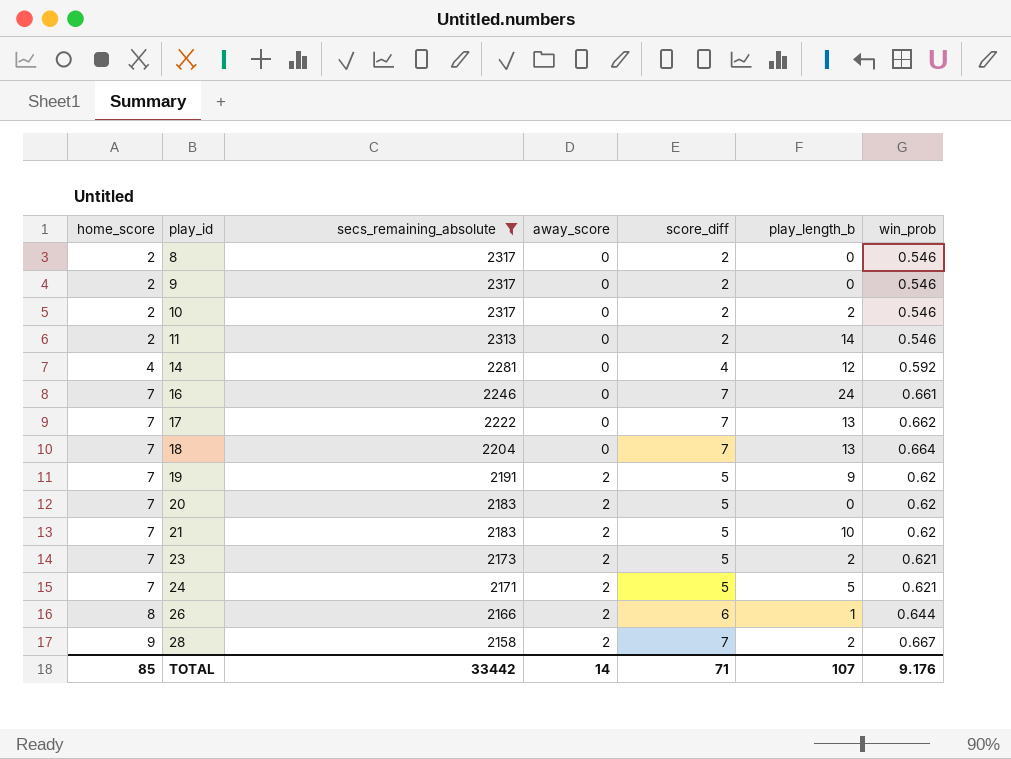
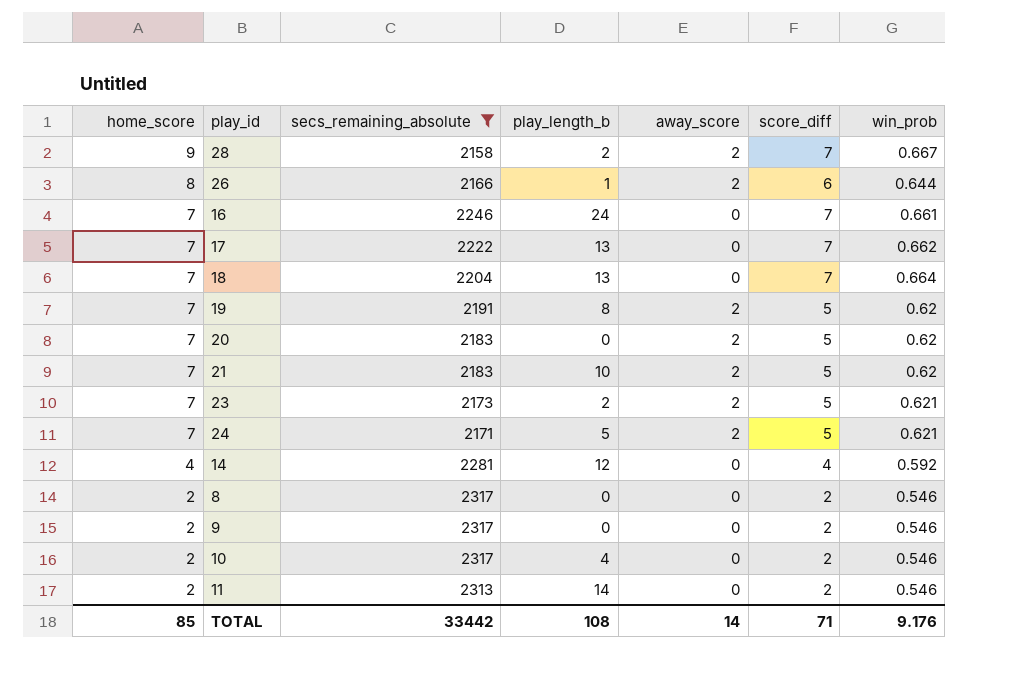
row order: home_score ascending -> home_score descending
column play_length_b | position: 6 -> 4
19 | play_length_b: 9 -> 8
10 | play_length_b: 2 -> 4
TOTAL | play_length_b: 107 -> 108

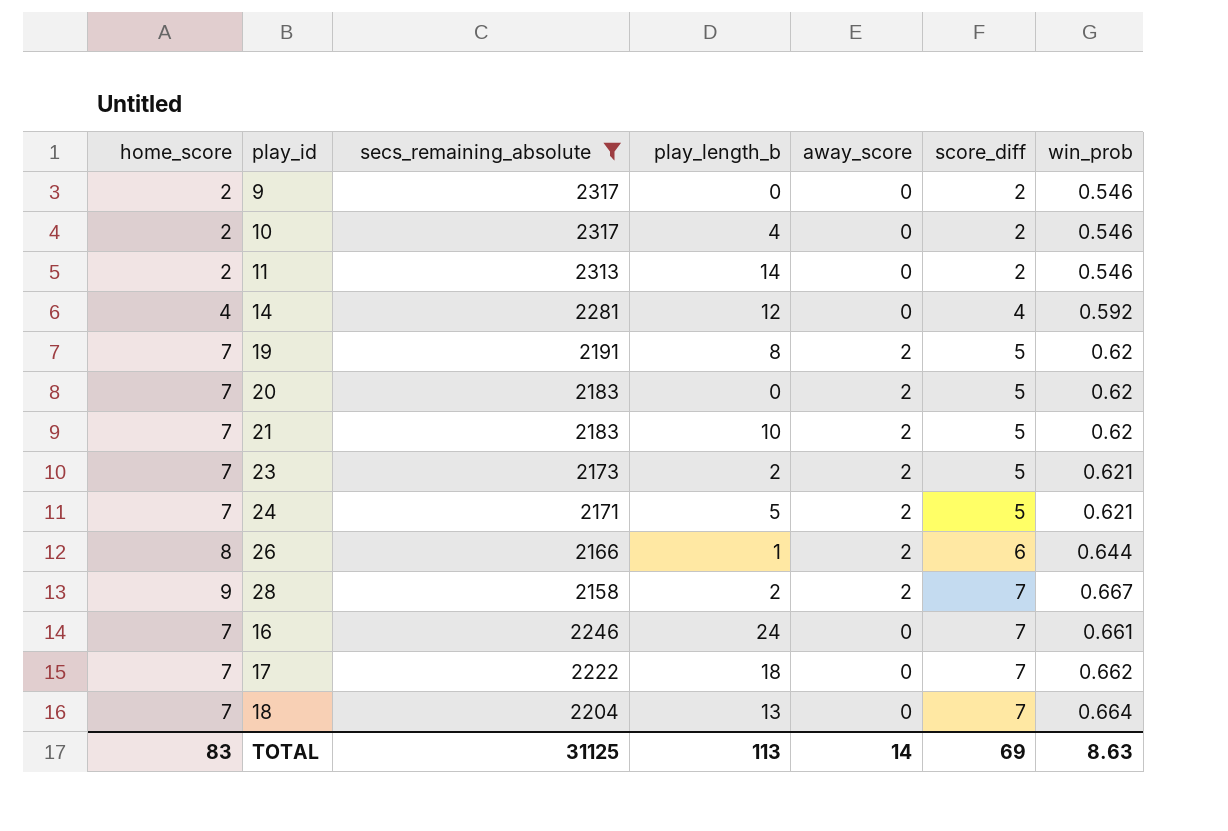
row order: home_score descending -> score_diff ascending
row 8: 2 | 2317 | 0 | 0 | 2 | 0.546 -> none
17 | play_length_b: 13 -> 18
TOTAL | home_score: 85 -> 83
TOTAL | secs_remaining_absolute: 33442 -> 31125
TOTAL | play_length_b: 108 -> 113
TOTAL | score_diff: 71 -> 69
TOTAL | win_prob: 9.176 -> 8.63

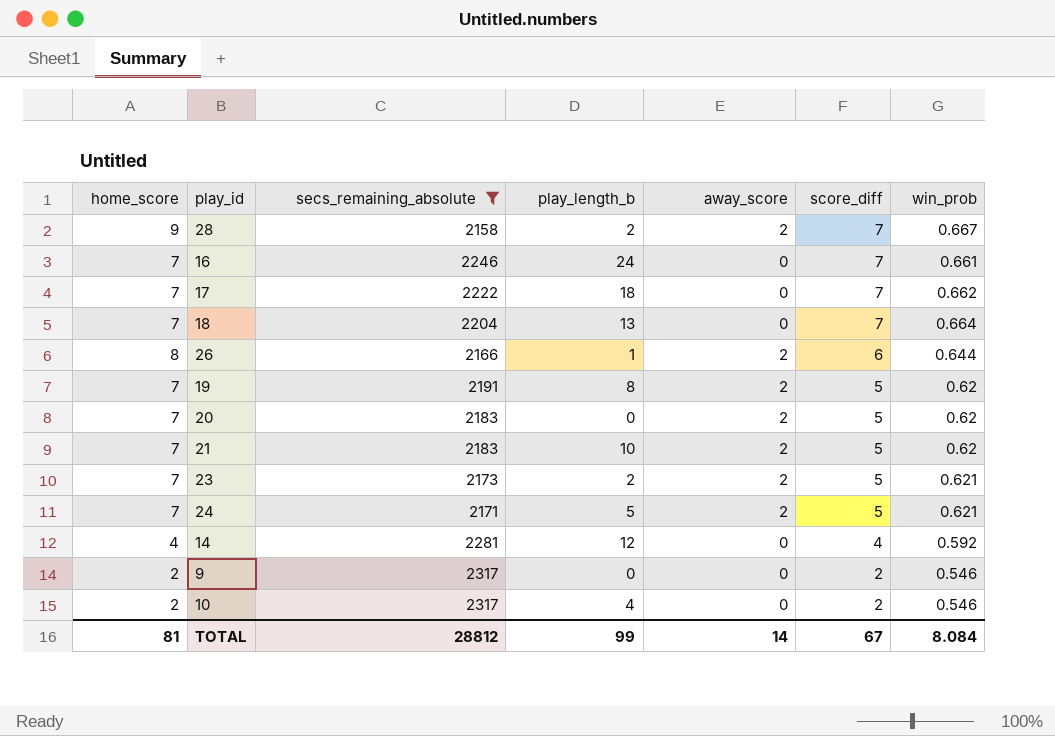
row order: score_diff ascending -> score_diff descending
row 11: 2 | 2313 | 14 | 0 | 2 | 0.546 -> none
TOTAL | home_score: 83 -> 81
TOTAL | secs_remaining_absolute: 31125 -> 28812
TOTAL | play_length_b: 113 -> 99
TOTAL | score_diff: 69 -> 67
TOTAL | win_prob: 8.63 -> 8.084

